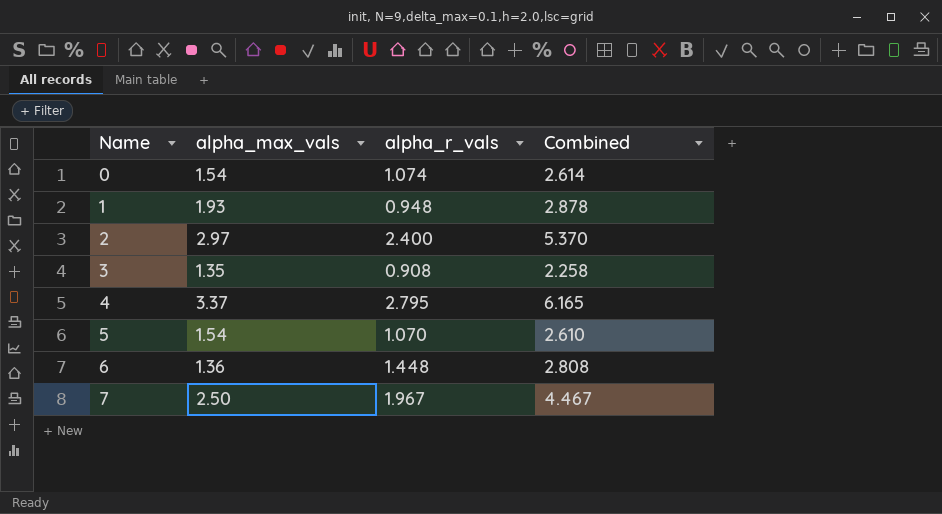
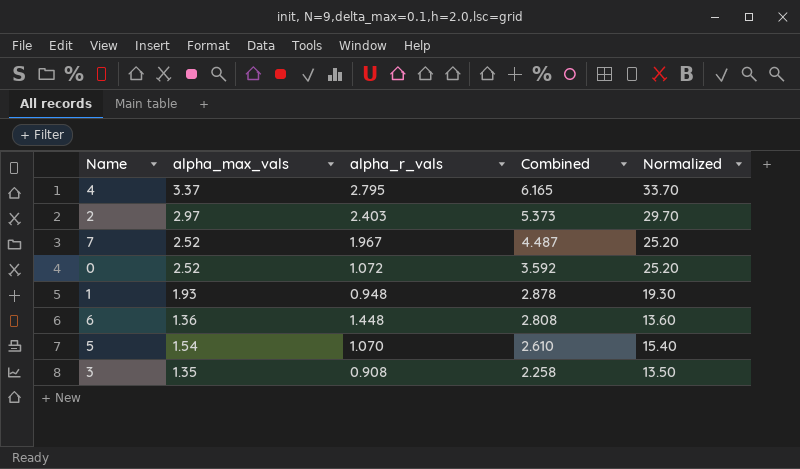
row order: Name ascending -> Combined descending
column Normalized | formula: none -> [alpha_max_vals] * 10
2 | alpha_r_vals: 2.400 -> 2.403
2 | Combined: 5.370 -> 5.373
7 | alpha_max_vals: 2.50 -> 2.52
7 | Combined: 4.467 -> 4.487
0 | alpha_max_vals: 1.54 -> 2.52
0 | alpha_r_vals: 1.074 -> 1.072
0 | Combined: 2.614 -> 3.592

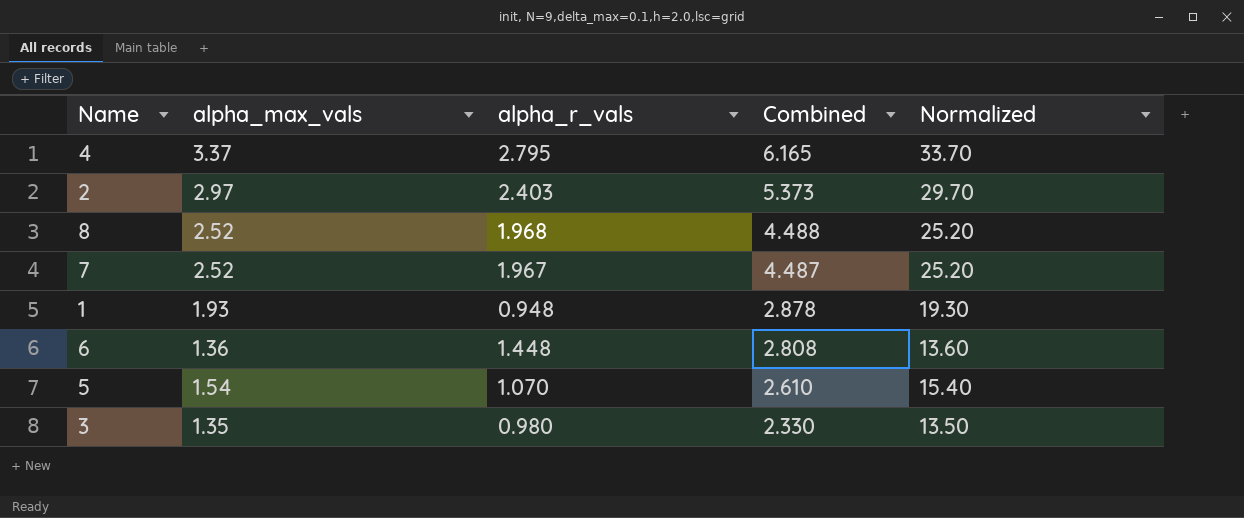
row 0: 2.52 | 1.072 | 3.592 | 25.20 -> none
row 8: none -> 2.52 | 1.968 | 4.488 | 25.20
3 | alpha_r_vals: 0.908 -> 0.980
3 | Combined: 2.258 -> 2.330

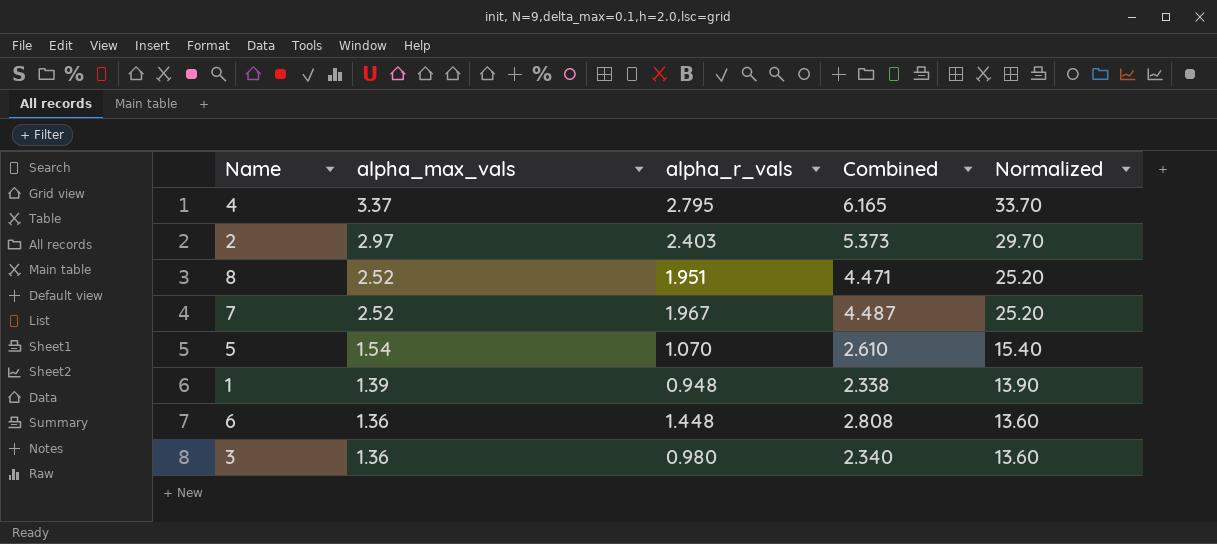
row order: Combined descending -> alpha_max_vals descending
8 | alpha_r_vals: 1.968 -> 1.951
8 | Combined: 4.488 -> 4.471
1 | alpha_max_vals: 1.93 -> 1.39
1 | Combined: 2.878 -> 2.338
1 | Normalized: 19.30 -> 13.90
3 | alpha_max_vals: 1.35 -> 1.36
3 | Combined: 2.330 -> 2.340
3 | Normalized: 13.50 -> 13.60

